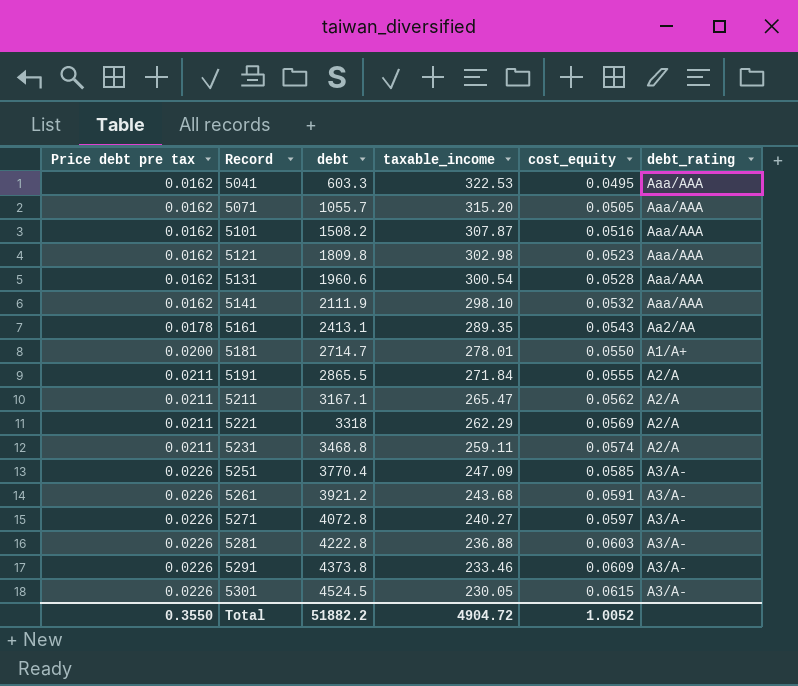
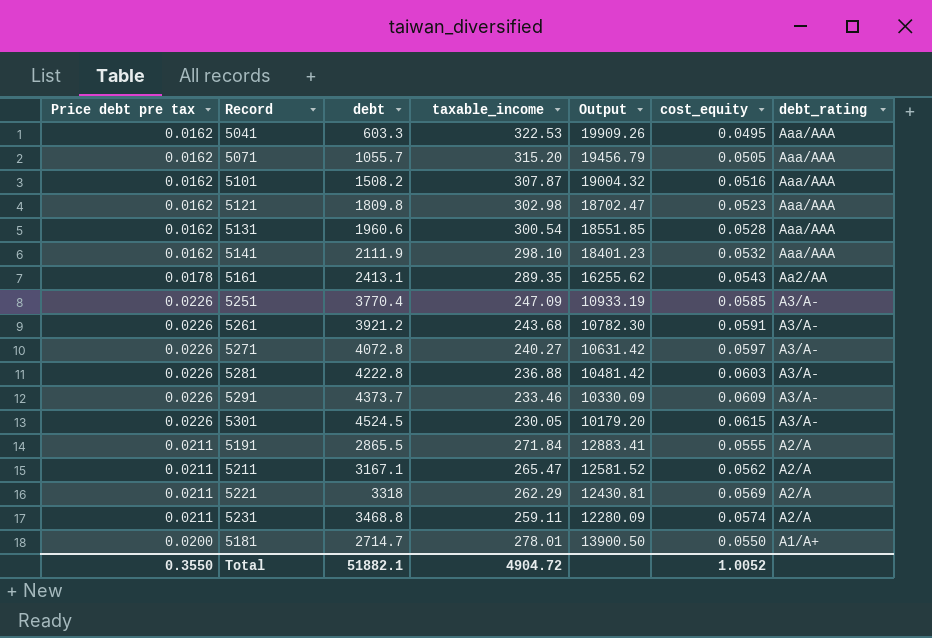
row order: Price debt pre tax ascending -> debt_rating descending
column Output | formula: none -> [taxable_income] / [Price debt pre tax]
5291 | debt: 4373.8 -> 4373.7
Total | debt: 51882.2 -> 51882.1

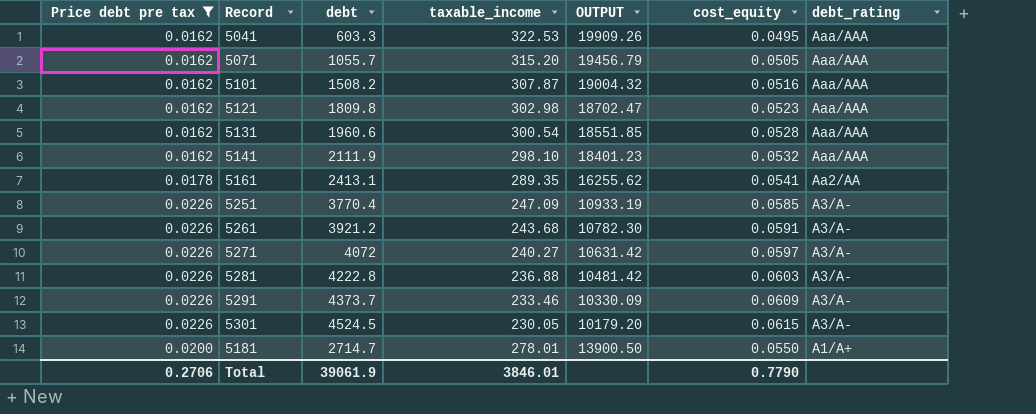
filter: none -> Price debt pre tax != 0.0211
column name: Output -> OUTPUT
5161 | cost_equity: 0.0543 -> 0.0541
5271 | debt: 4072.8 -> 4072
Total | Price debt pre tax: 0.3550 -> 0.2706
Total | debt: 51882.1 -> 39061.9
Total | taxable_income: 4904.72 -> 3846.01
Total | cost_equity: 1.0052 -> 0.7790

